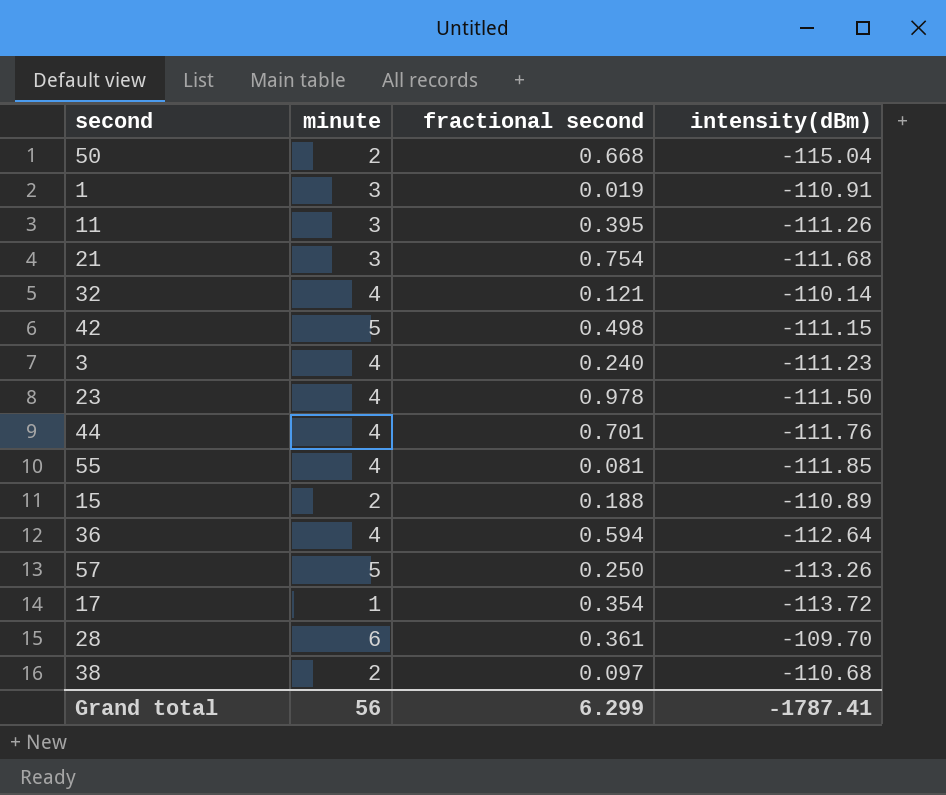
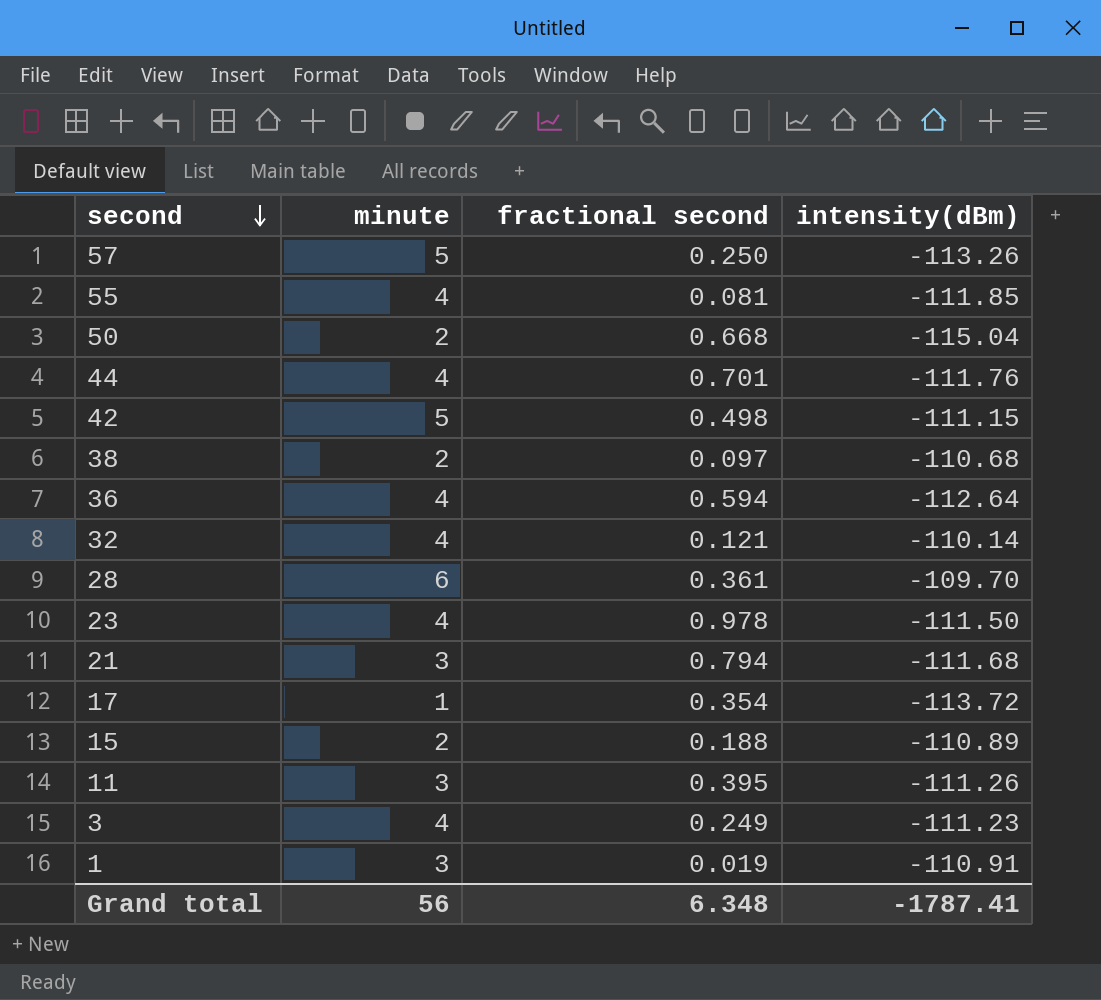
row order: none -> second descending
21 | fractional second: 0.754 -> 0.794
3 | fractional second: 0.240 -> 0.249
Grand total | fractional second: 6.299 -> 6.348

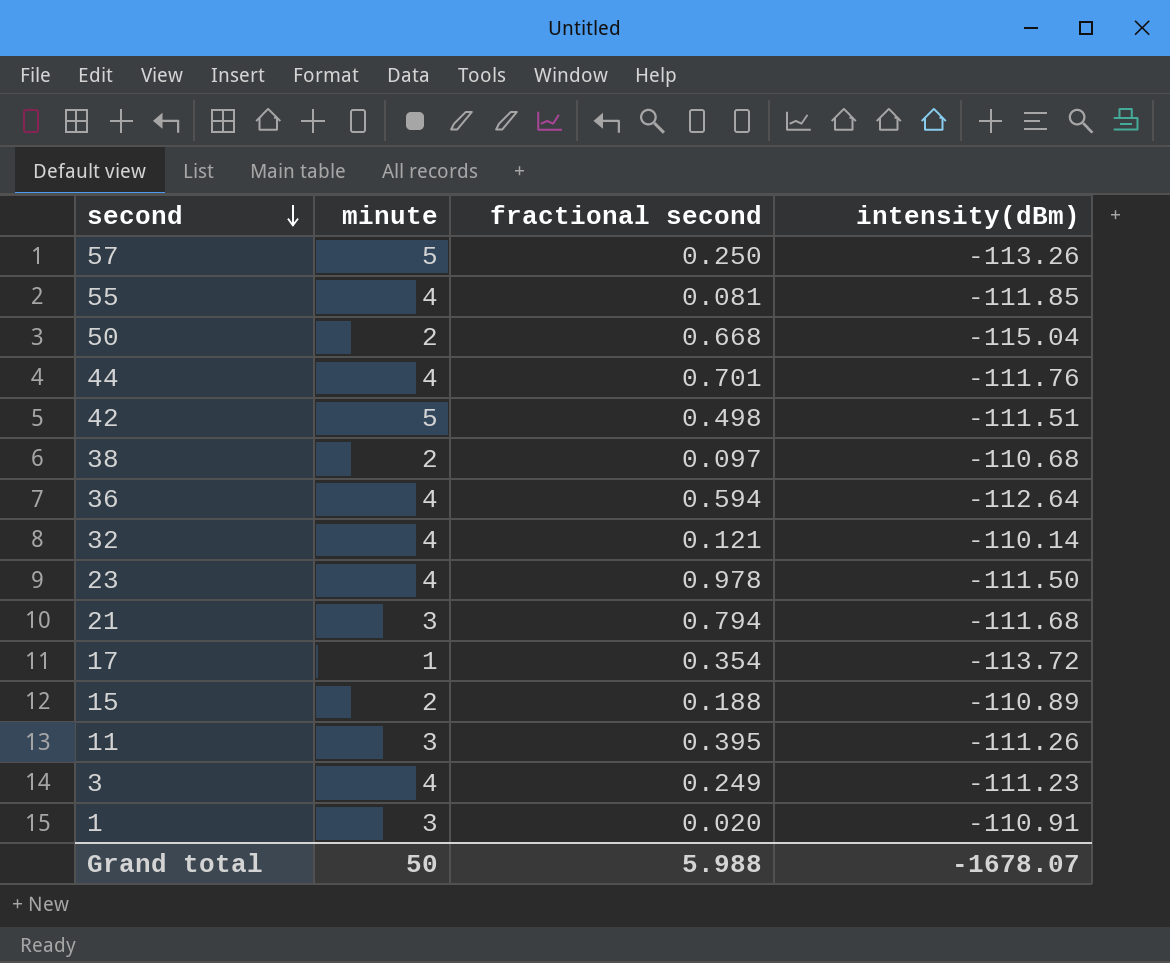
row 28: 6 | 0.361 | -109.70 -> none
42 | intensity(dBm): -111.15 -> -111.51
1 | fractional second: 0.019 -> 0.020
Grand total | minute: 56 -> 50
Grand total | fractional second: 6.348 -> 5.988
Grand total | intensity(dBm): -1787.41 -> -1678.07

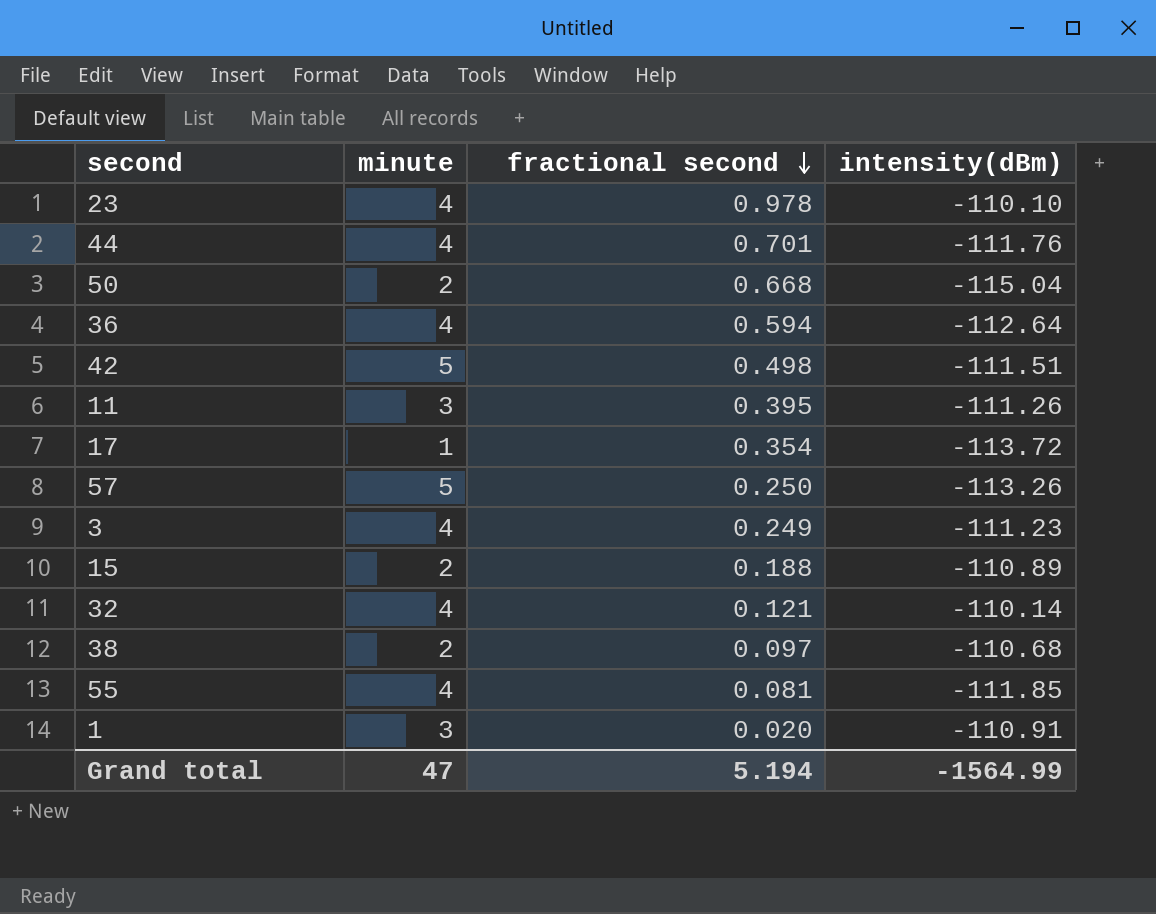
row order: second descending -> fractional second descending
row 21: 3 | 0.794 | -111.68 -> none
23 | intensity(dBm): -111.50 -> -110.10
Grand total | minute: 50 -> 47
Grand total | fractional second: 5.988 -> 5.194
Grand total | intensity(dBm): -1678.07 -> -1564.99

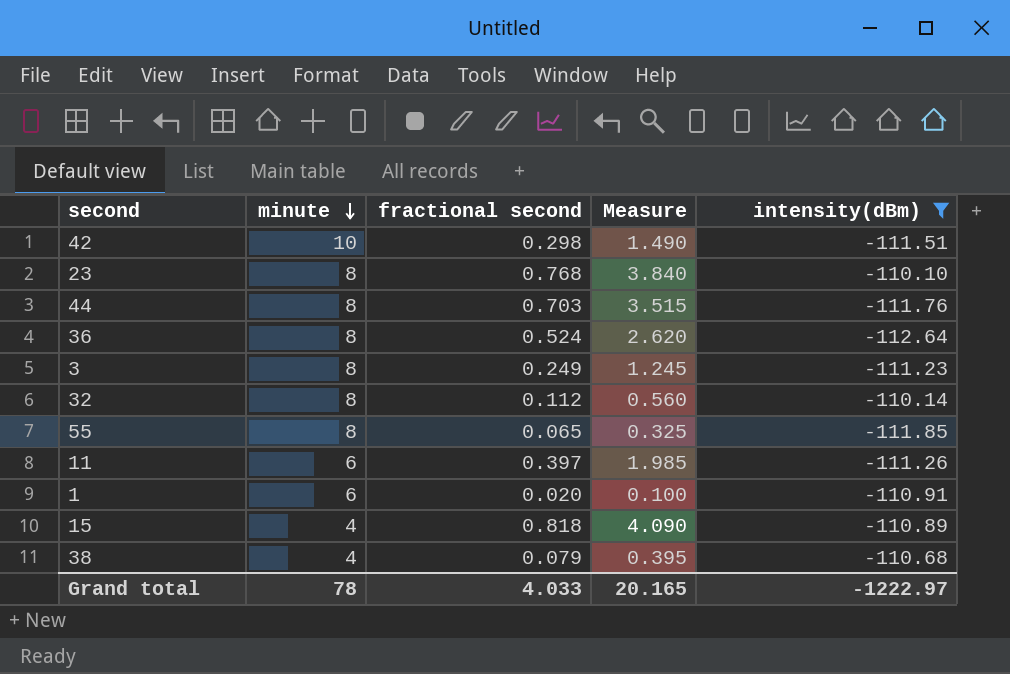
filter: none -> intensity(dBm) >= -112.64
row order: fractional second descending -> minute descending
column Measure | formula: none -> [fractional second] * 5
42 | minute: 5 -> 10
42 | fractional second: 0.498 -> 0.298
23 | minute: 4 -> 8
23 | fractional second: 0.978 -> 0.768
44 | minute: 4 -> 8
44 | fractional second: 0.701 -> 0.703
36 | minute: 4 -> 8
36 | fractional second: 0.594 -> 0.524
3 | minute: 4 -> 8
32 | minute: 4 -> 8
32 | fractional second: 0.121 -> 0.112
55 | minute: 4 -> 8
55 | fractional second: 0.081 -> 0.065
11 | minute: 3 -> 6
11 | fractional second: 0.395 -> 0.397
1 | minute: 3 -> 6
15 | minute: 2 -> 4
15 | fractional second: 0.188 -> 0.818
38 | minute: 2 -> 4
38 | fractional second: 0.097 -> 0.079
Grand total | minute: 47 -> 78
Grand total | fractional second: 5.194 -> 4.033
Grand total | intensity(dBm): -1564.99 -> -1222.97

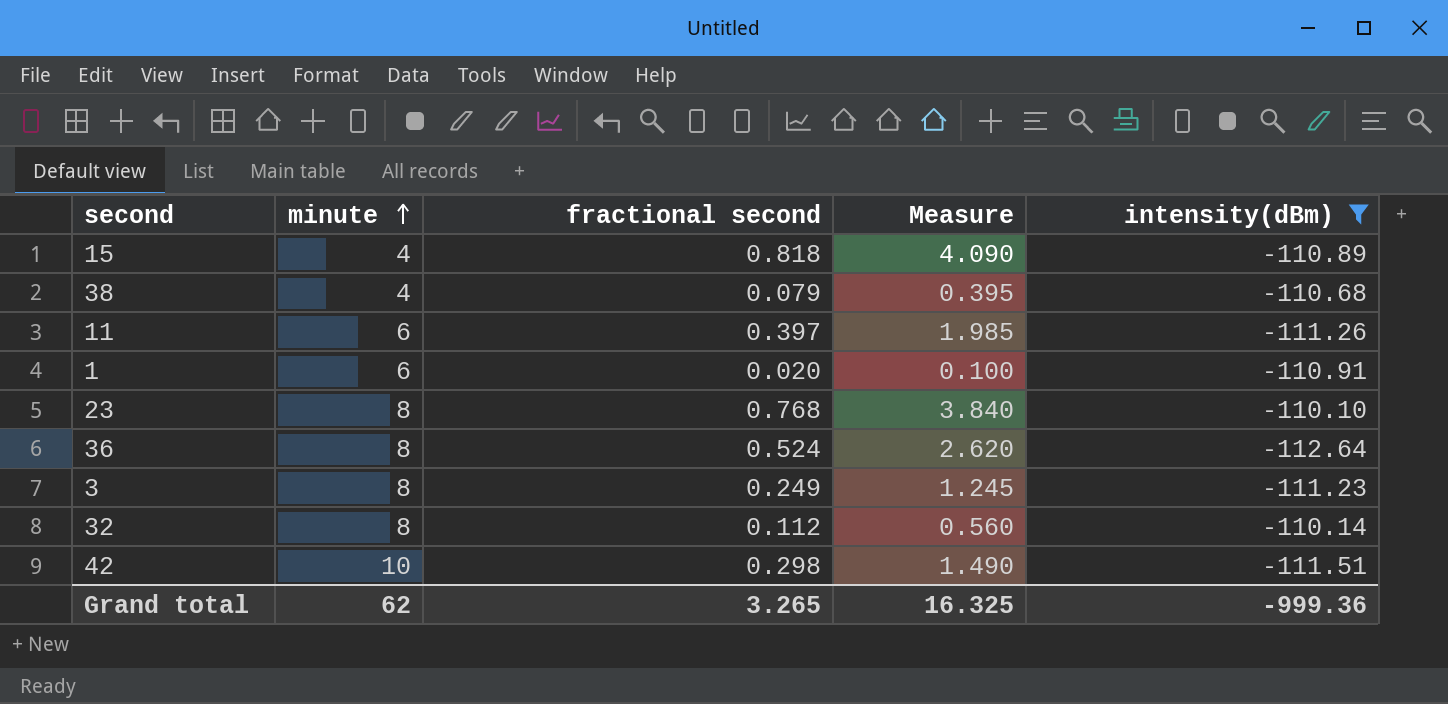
row order: minute descending -> minute ascending
row 44: 8 | 0.703 | 3.515 | -111.76 -> none
row 55: 8 | 0.065 | 0.325 | -111.85 -> none
Grand total | minute: 78 -> 62
Grand total | fractional second: 4.033 -> 3.265
Grand total | Measure: 20.165 -> 16.325
Grand total | intensity(dBm): -1222.97 -> -999.36

